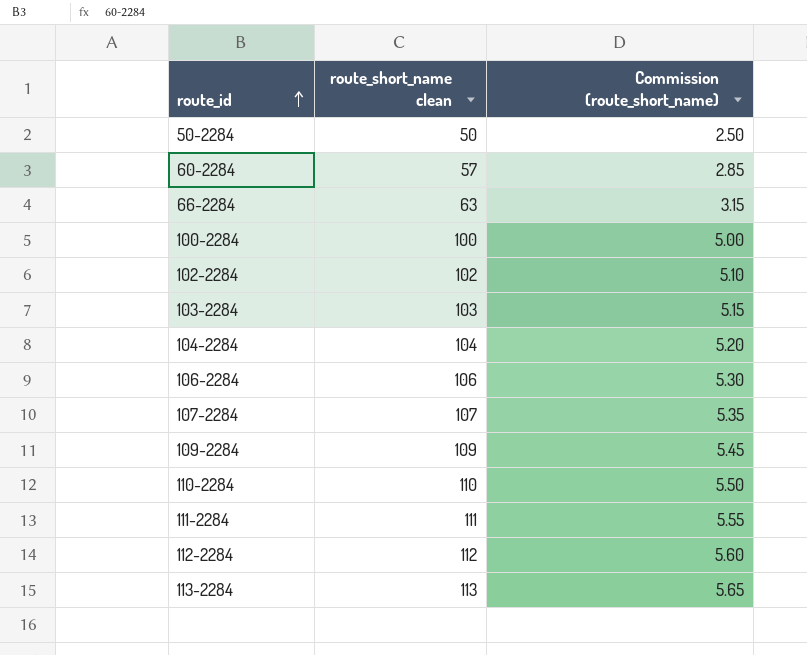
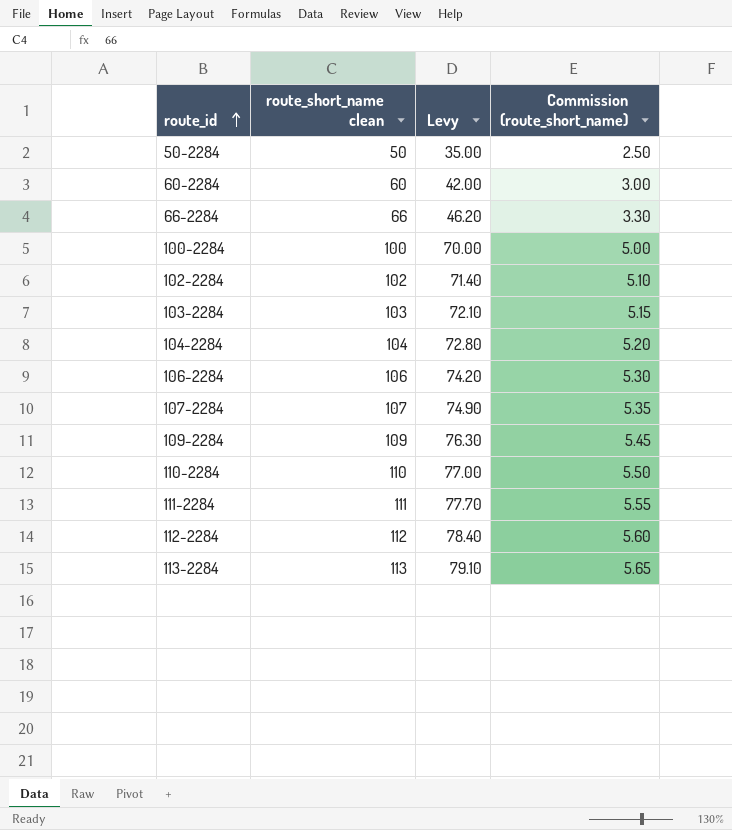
column Levy | formula: none -> [route_short_name clean] * 0.7
60-2284 | route_short_name clean: 57 -> 60
60-2284 | Commission (route_short_name): 2.85 -> 3.00
66-2284 | route_short_name clean: 63 -> 66
66-2284 | Commission (route_short_name): 3.15 -> 3.30

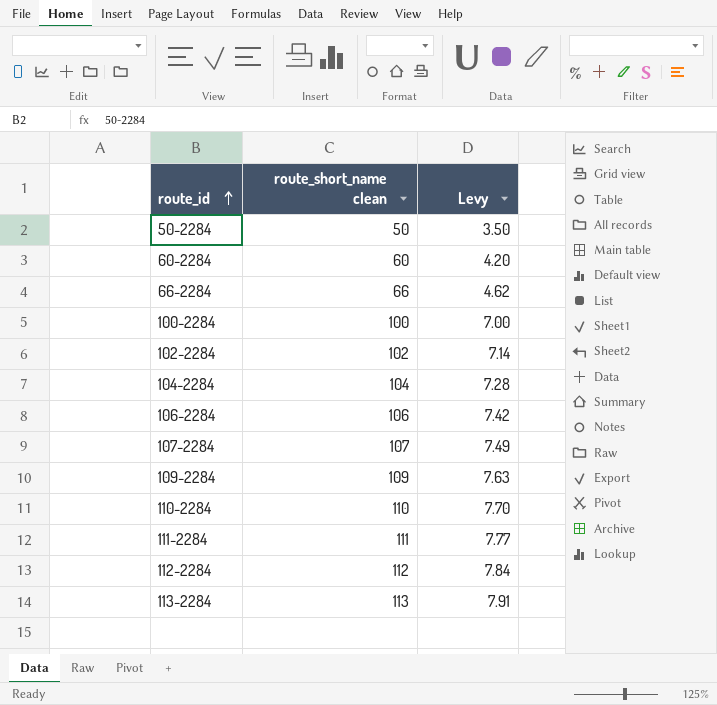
column Commission (route_short_name) | formula: [route_short_name clean] * 0.05 -> none
column Levy | formula: [route_short_name clean] * 0.7 -> [route_short_name clean] * 0.07
row 103-2284: 103 | 72.10 | 5.15 -> none

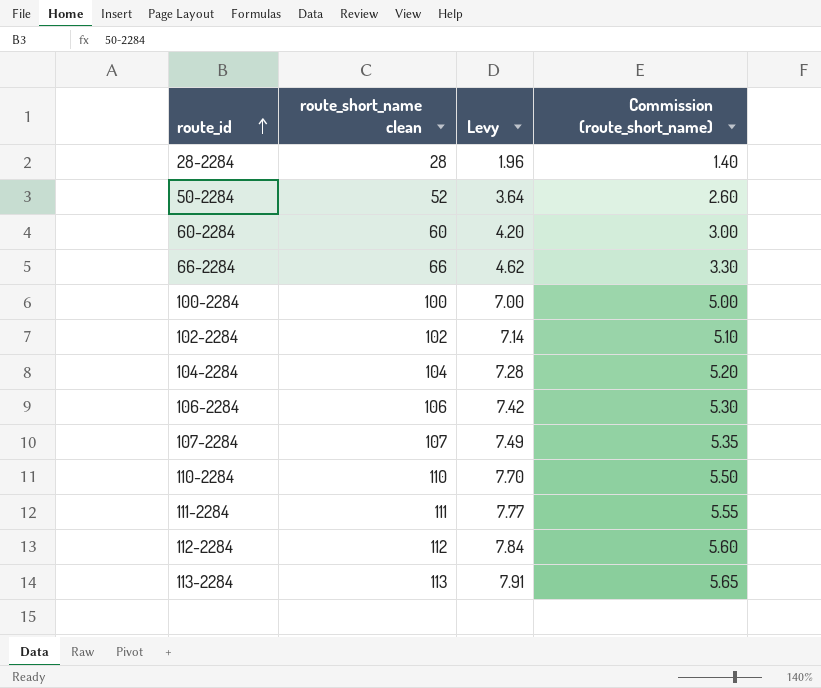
column Commission (route_short_name) | formula: none -> [route_short_name clean] * 0.05
row 109-2284: 109 | 7.63 -> none
row 28-2284: none -> 28 | 1.96 | 1.40
50-2284 | route_short_name clean: 50 -> 52
50-2284 | Levy: 3.50 -> 3.64

